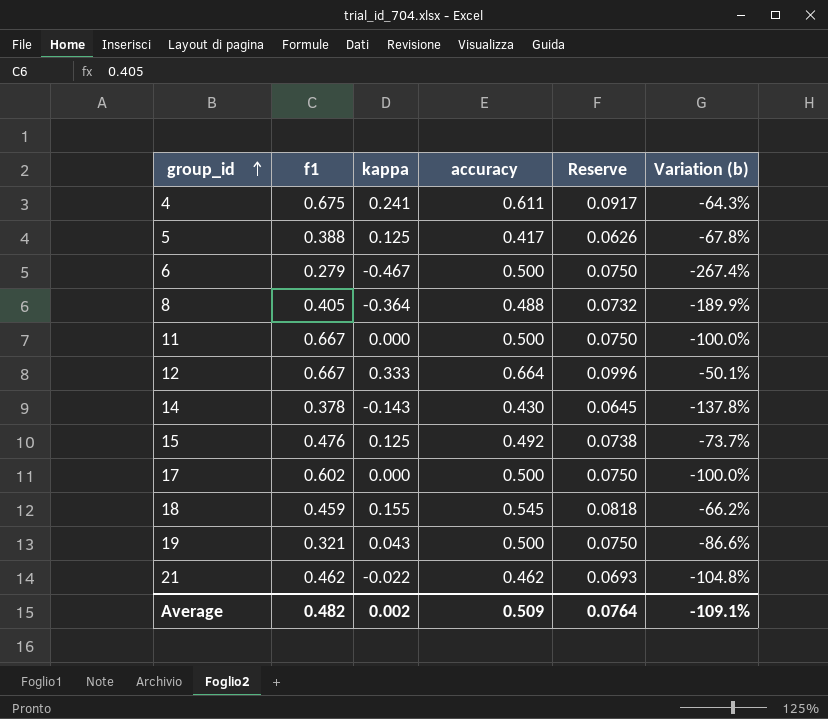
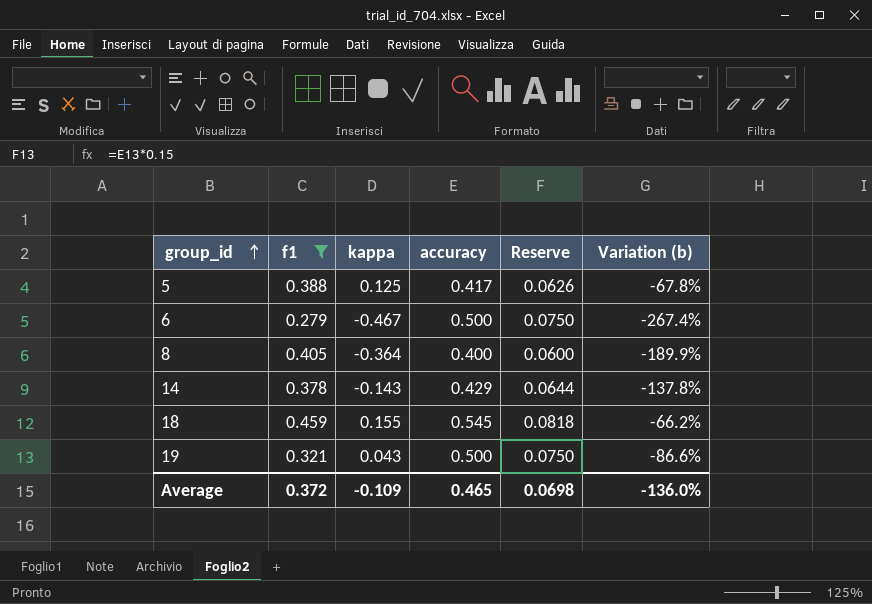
filter: none -> f1 <= 0.459
8 | accuracy: 0.488 -> 0.400
8 | Reserve: 0.0732 -> 0.0600
14 | accuracy: 0.430 -> 0.429
14 | Reserve: 0.0645 -> 0.0644
Average | f1: 0.482 -> 0.372
Average | kappa: 0.002 -> -0.109
Average | accuracy: 0.509 -> 0.465
Average | Reserve: 0.0764 -> 0.0698
Average | Variation (b): -109.1% -> -136.0%

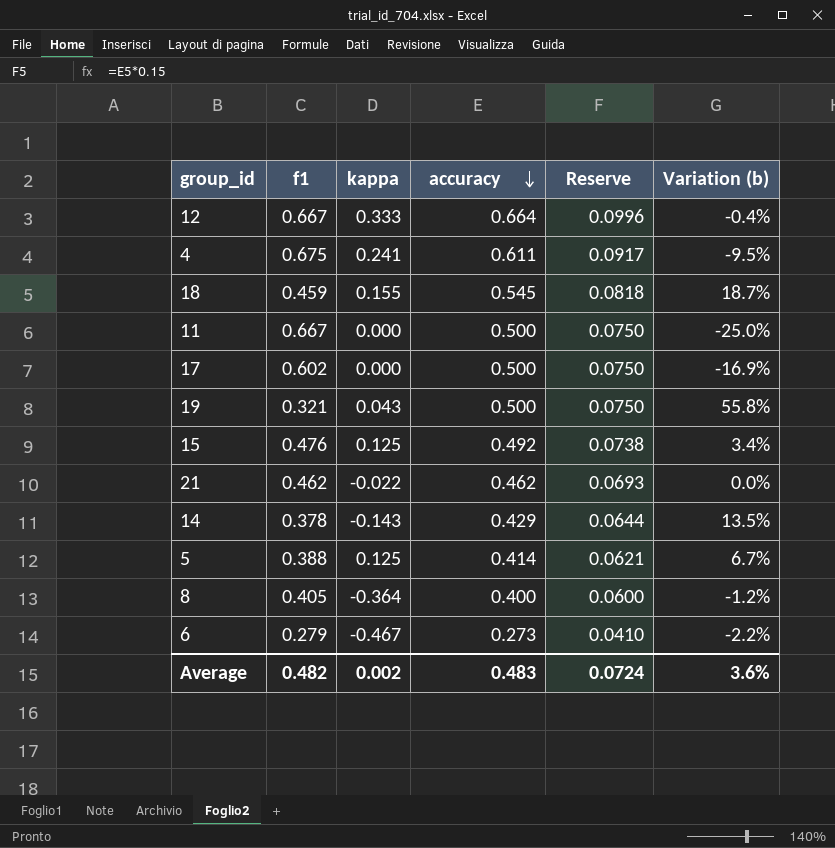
filter: f1 <= 0.459 -> none
row order: group_id ascending -> accuracy descending
column Variation (b) | formula: ([kappa] - [f1]) / [f1] -> ([accuracy] - [f1]) / [f1]
5 | accuracy: 0.417 -> 0.414
5 | Reserve: 0.0626 -> 0.0621
6 | accuracy: 0.500 -> 0.273
6 | Reserve: 0.0750 -> 0.0410
Average | f1: 0.372 -> 0.482
Average | kappa: -0.109 -> 0.002
Average | accuracy: 0.465 -> 0.483
Average | Reserve: 0.0698 -> 0.0724
Average | Variation (b): -136.0% -> 3.6%

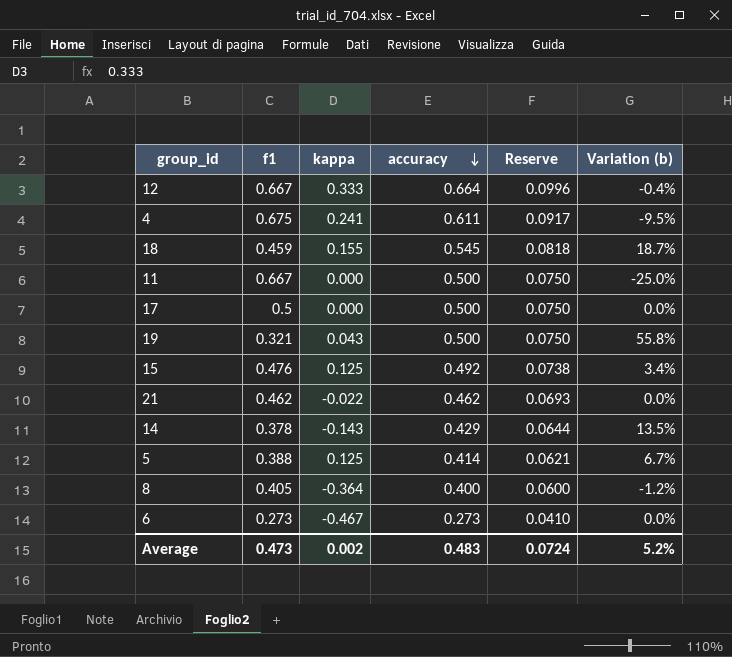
17 | f1: 0.602 -> 0.5
17 | Variation (b): -16.9% -> 0.0%
6 | f1: 0.279 -> 0.273
6 | Variation (b): -2.2% -> 0.0%
Average | f1: 0.482 -> 0.473
Average | Variation (b): 3.6% -> 5.2%

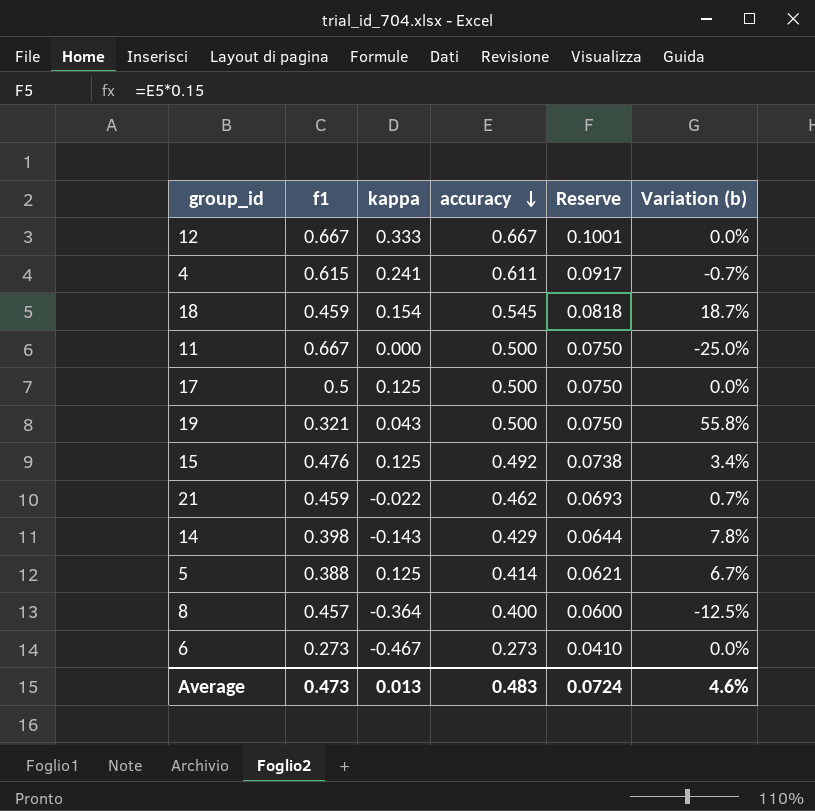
12 | accuracy: 0.664 -> 0.667
12 | Reserve: 0.0996 -> 0.1001
12 | Variation (b): -0.4% -> 0.0%
4 | f1: 0.675 -> 0.615
4 | Variation (b): -9.5% -> -0.7%
18 | kappa: 0.155 -> 0.154
17 | kappa: 0.000 -> 0.125
21 | f1: 0.462 -> 0.459
21 | Variation (b): 0.0% -> 0.7%
14 | f1: 0.378 -> 0.398
14 | Variation (b): 13.5% -> 7.8%
8 | f1: 0.405 -> 0.457
8 | Variation (b): -1.2% -> -12.5%
Average | kappa: 0.002 -> 0.013
Average | Variation (b): 5.2% -> 4.6%

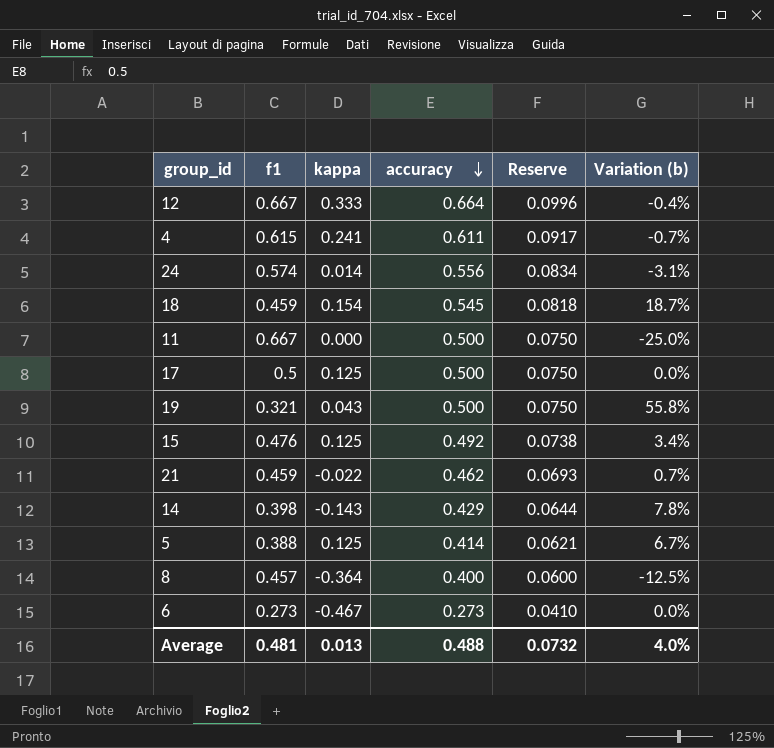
12 | accuracy: 0.667 -> 0.664
12 | Reserve: 0.1001 -> 0.0996
12 | Variation (b): 0.0% -> -0.4%
row 24: none -> 0.574 | 0.014 | 0.556 | 0.0834 | -3.1%
Average | f1: 0.473 -> 0.481
Average | accuracy: 0.483 -> 0.488
Average | Reserve: 0.0724 -> 0.0732
Average | Variation (b): 4.6% -> 4.0%

